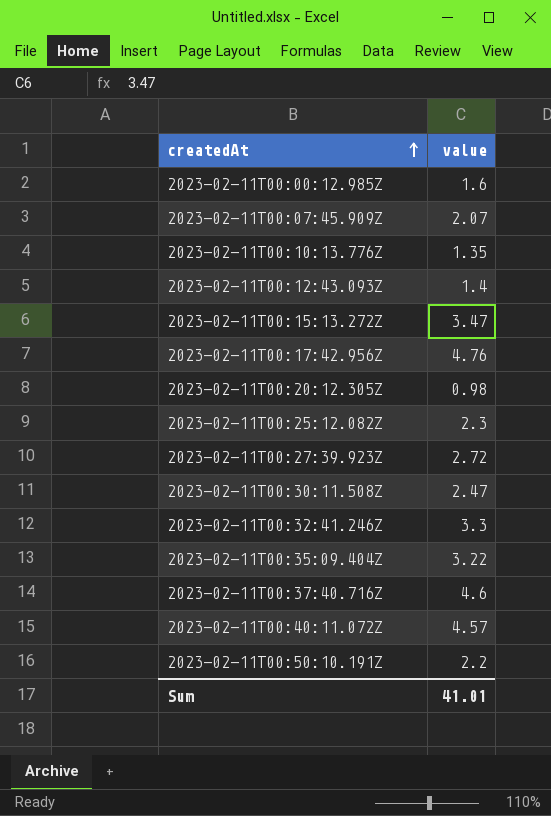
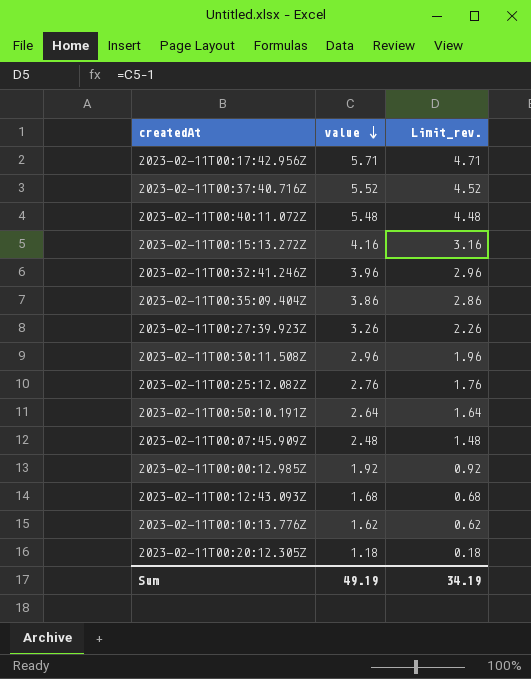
row order: createdAt ascending -> value descending
column Limit_rev. | formula: none -> [value] - 1
2023-02-11T00:17:42.956Z | value: 4.76 -> 5.71
2023-02-11T00:37:40.716Z | value: 4.6 -> 5.52
2023-02-11T00:40:11.072Z | value: 4.57 -> 5.48
2023-02-11T00:15:13.272Z | value: 3.47 -> 4.16
2023-02-11T00:32:41.246Z | value: 3.3 -> 3.96
2023-02-11T00:35:09.404Z | value: 3.22 -> 3.86
2023-02-11T00:27:39.923Z | value: 2.72 -> 3.26
2023-02-11T00:30:11.508Z | value: 2.47 -> 2.96
2023-02-11T00:25:12.082Z | value: 2.3 -> 2.76
2023-02-11T00:50:10.191Z | value: 2.2 -> 2.64
2023-02-11T00:07:45.909Z | value: 2.07 -> 2.48
2023-02-11T00:00:12.985Z | value: 1.6 -> 1.92
2023-02-11T00:12:43.093Z | value: 1.4 -> 1.68
2023-02-11T00:10:13.776Z | value: 1.35 -> 1.62
2023-02-11T00:20:12.305Z | value: 0.98 -> 1.18
Sum | value: 41.01 -> 49.19

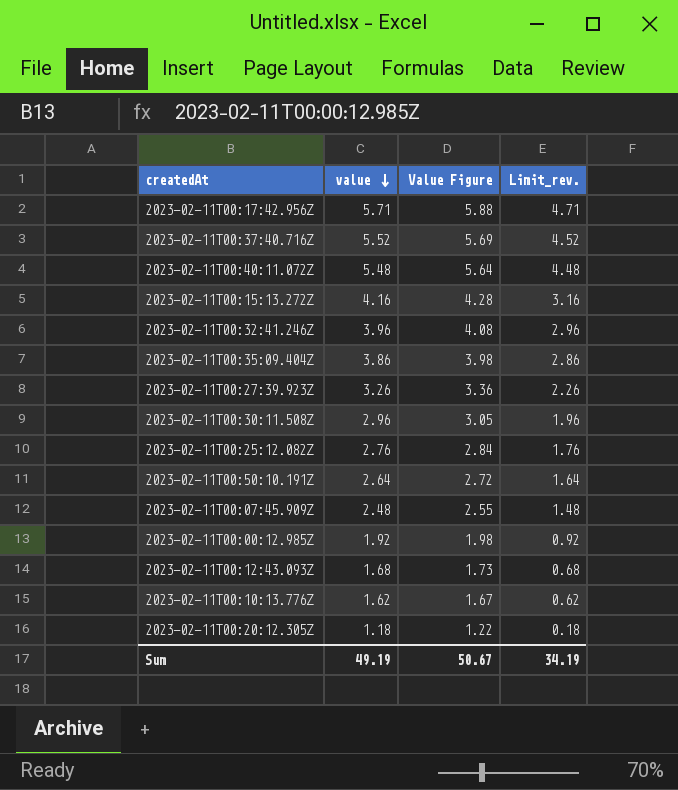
column Value Figure | formula: none -> [value] * 1.03

